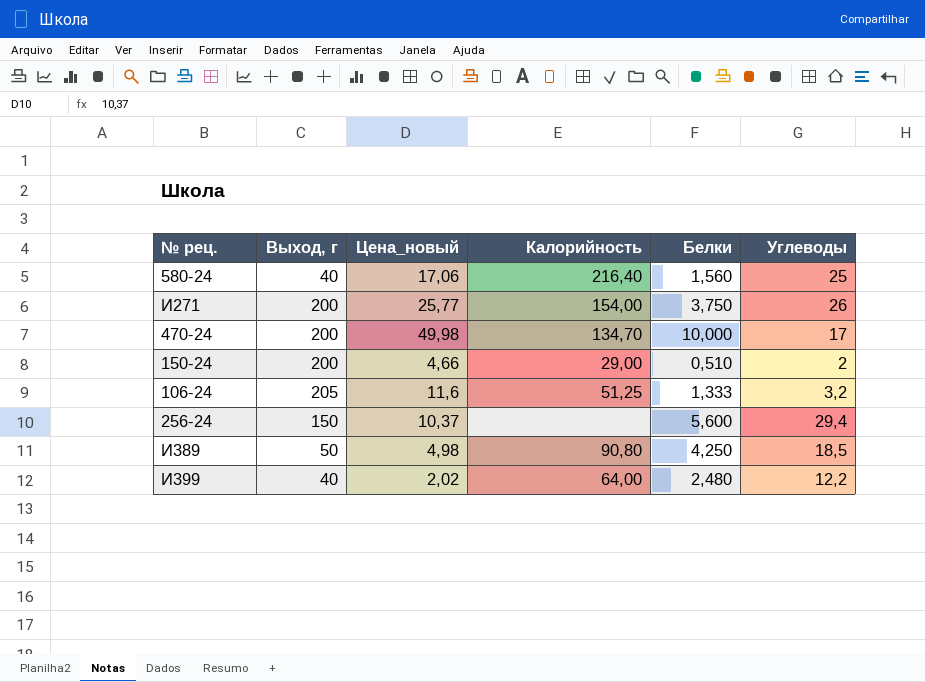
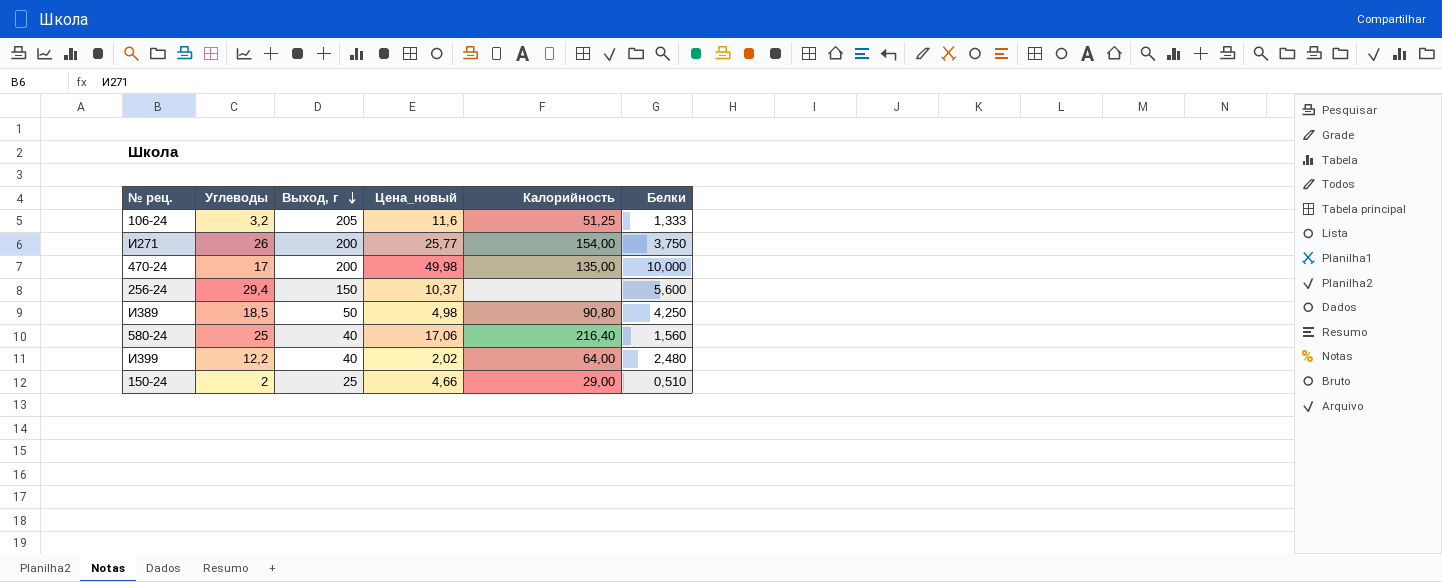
row order: none -> Выход, г descending
column Углеводы | position: 6 -> 2
470-24 | Калорийность: 134,70 -> 135,00
150-24 | Выход, г: 200 -> 25

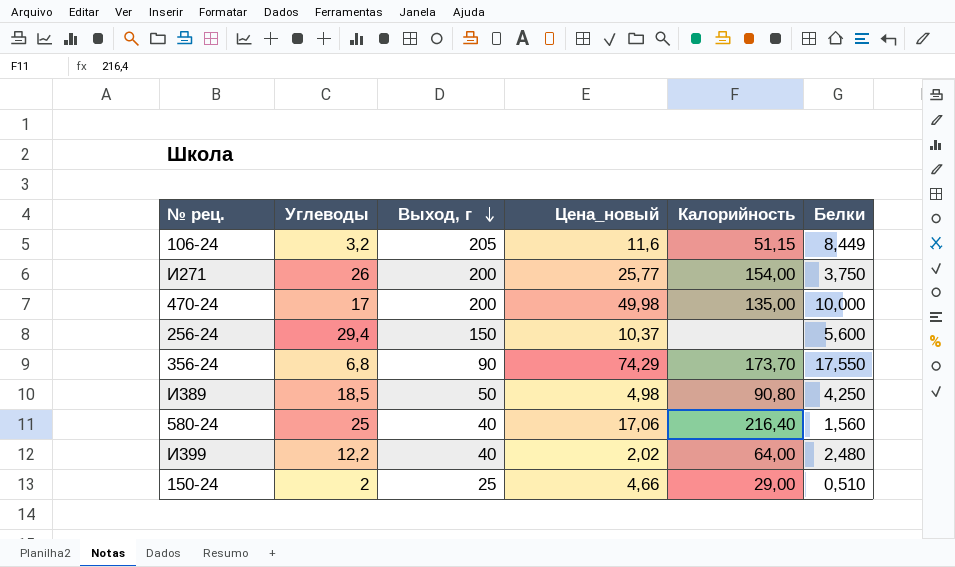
106-24 | Калорийность: 51,25 -> 51,15
106-24 | Белки: 1,333 -> 8,449
row 356-24: none -> 6,8 | 90 | 74,29 | 173,70 | 17,550

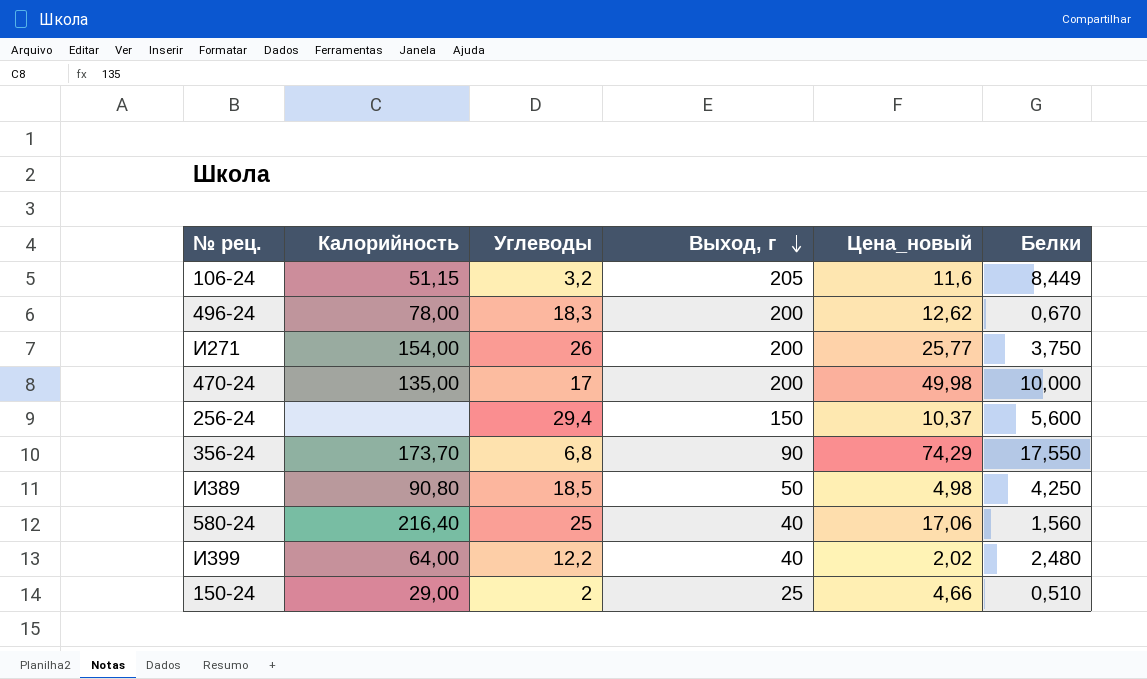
column Калорийность | position: 5 -> 2
row 496-24: none -> 78,00 | 18,3 | 200 | 12,62 | 0,670

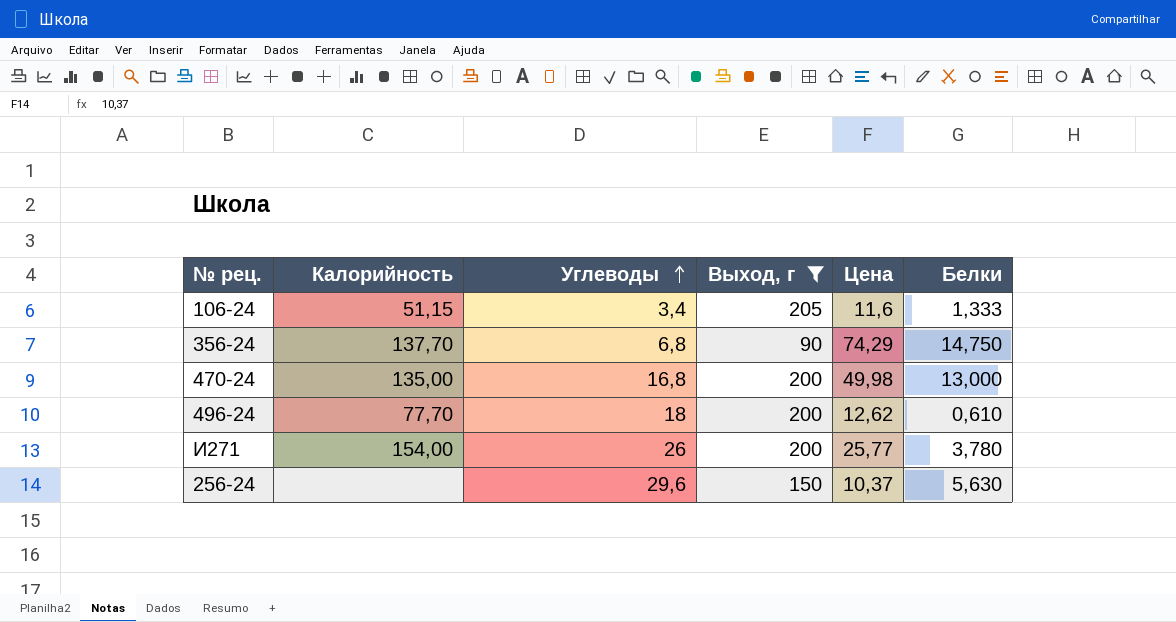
filter: none -> Выход, г >= 90
row order: Выход, г descending -> Углеводы ascending
column name: Цена_новый -> Цена
106-24 | Углеводы: 3,2 -> 3,4
106-24 | Белки: 8,449 -> 1,333
356-24 | Калорийность: 173,70 -> 137,70
356-24 | Белки: 17,550 -> 14,750
470-24 | Углеводы: 17 -> 16,8
470-24 | Белки: 10,000 -> 13,000
496-24 | Калорийность: 78,00 -> 77,70
496-24 | Углеводы: 18,3 -> 18
496-24 | Белки: 0,670 -> 0,610
И271 | Белки: 3,750 -> 3,780
256-24 | Углеводы: 29,4 -> 29,6
256-24 | Белки: 5,600 -> 5,630

